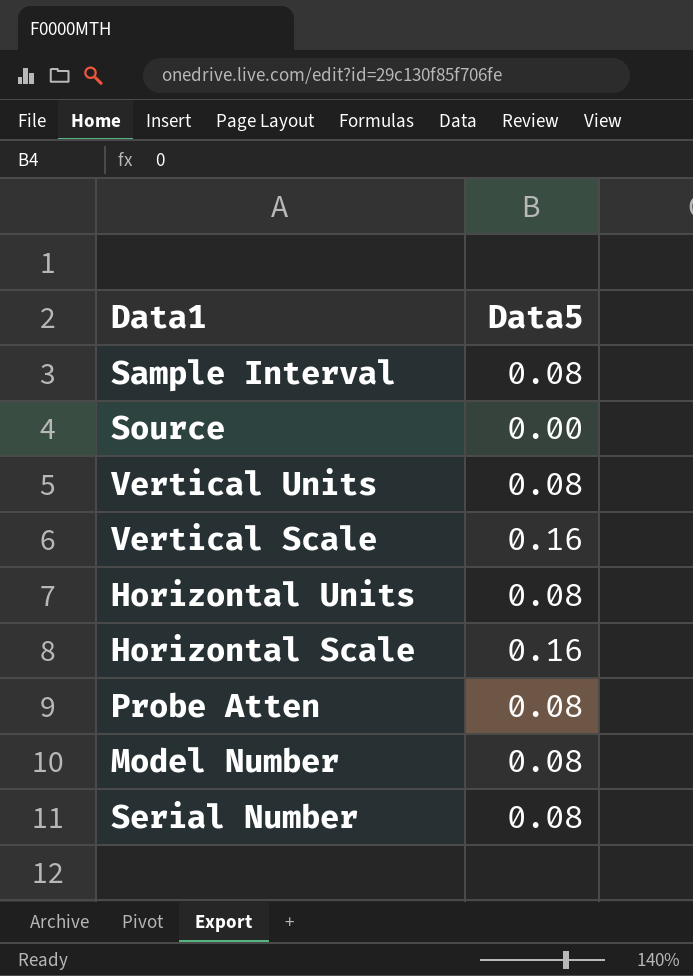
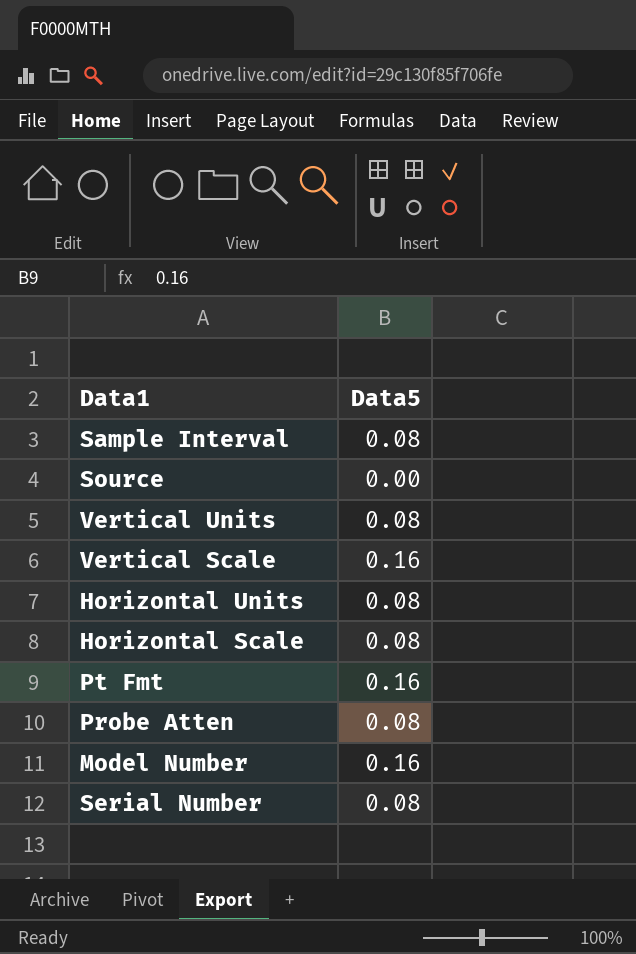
Horizontal Scale | Data5: 0.16 -> 0.08
row Pt Fmt: none -> 0.16
Model Number | Data5: 0.08 -> 0.16

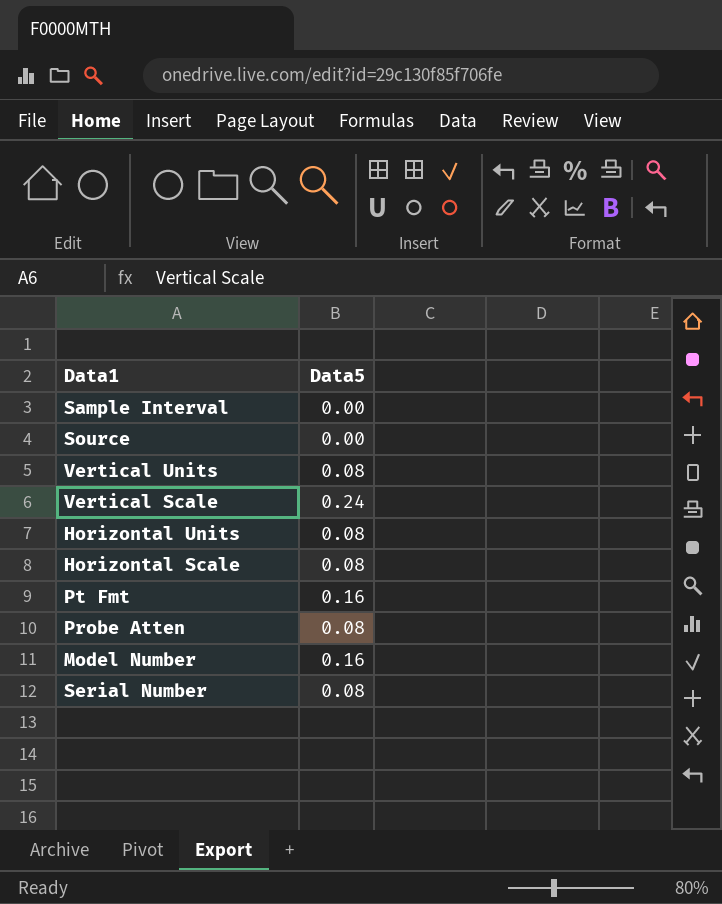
Sample Interval | Data5: 0.08 -> 0.00
Vertical Scale | Data5: 0.16 -> 0.24

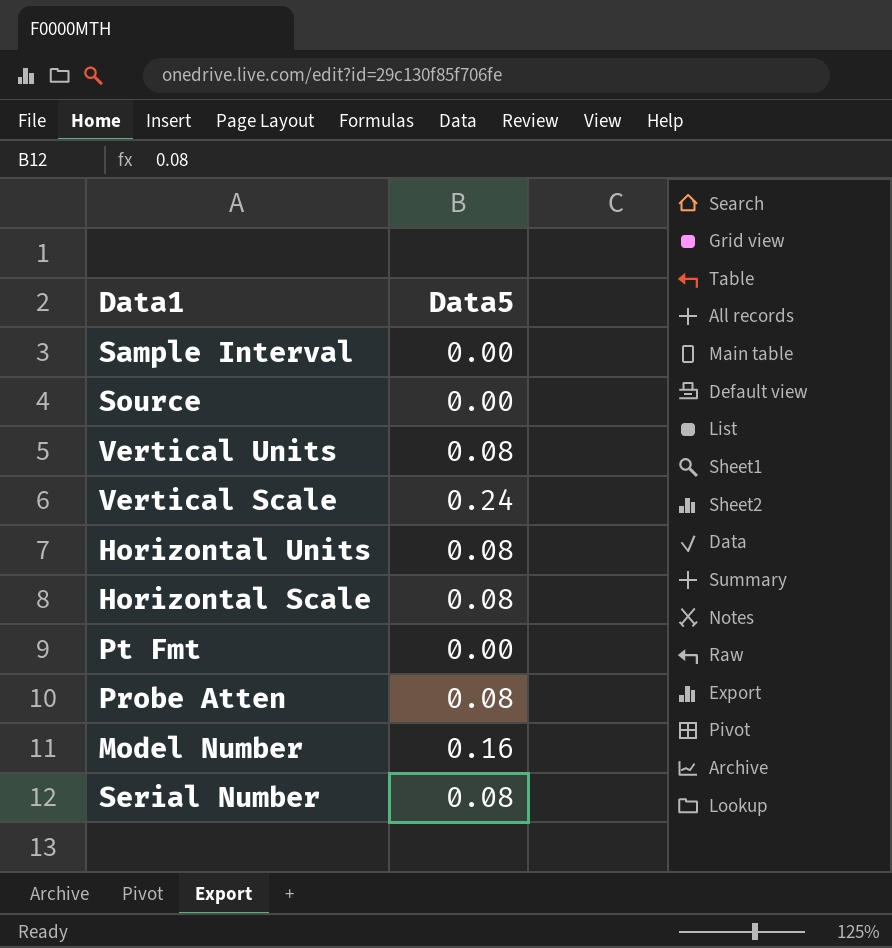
Pt Fmt | Data5: 0.16 -> 0.00

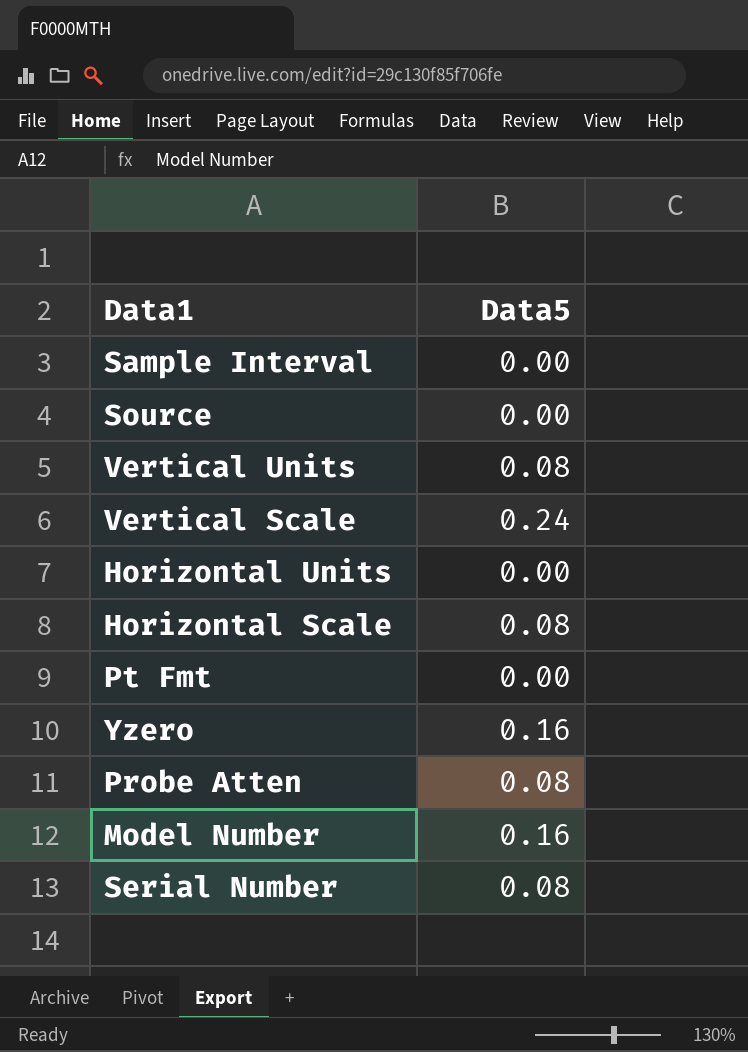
Horizontal Units | Data5: 0.08 -> 0.00
row Yzero: none -> 0.16

